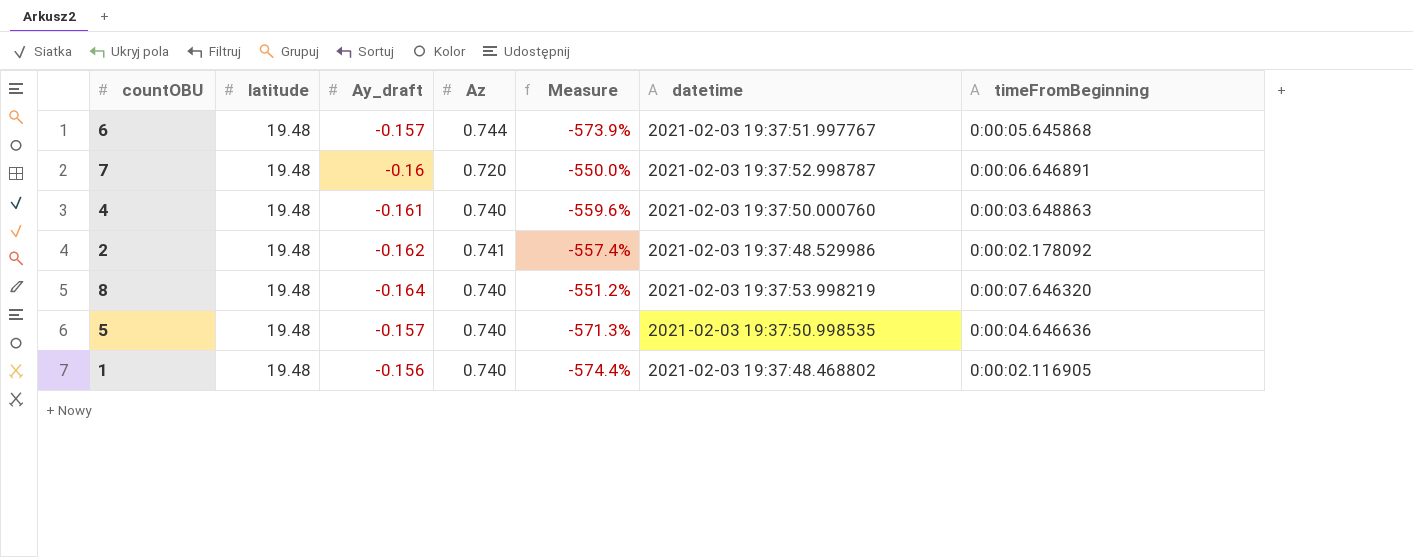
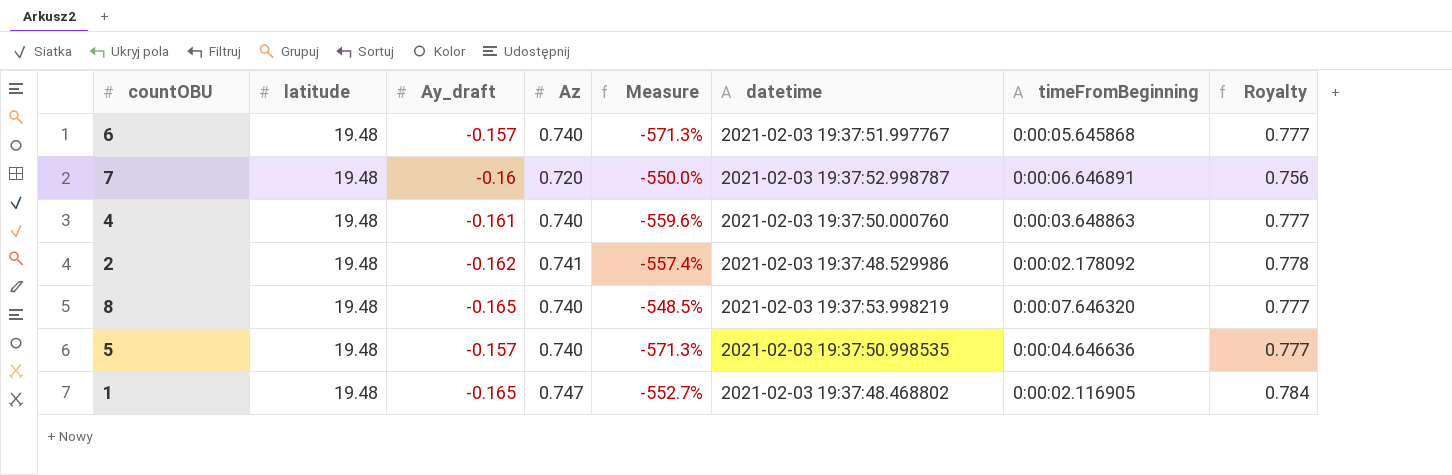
column Royalty | formula: none -> [Az] * 1.05
6 | Az: 0.744 -> 0.740
6 | Measure: -573.9% -> -571.3%
8 | Ay_draft: -0.164 -> -0.165
8 | Measure: -551.2% -> -548.5%
1 | Ay_draft: -0.156 -> -0.165
1 | Az: 0.740 -> 0.747
1 | Measure: -574.4% -> -552.7%

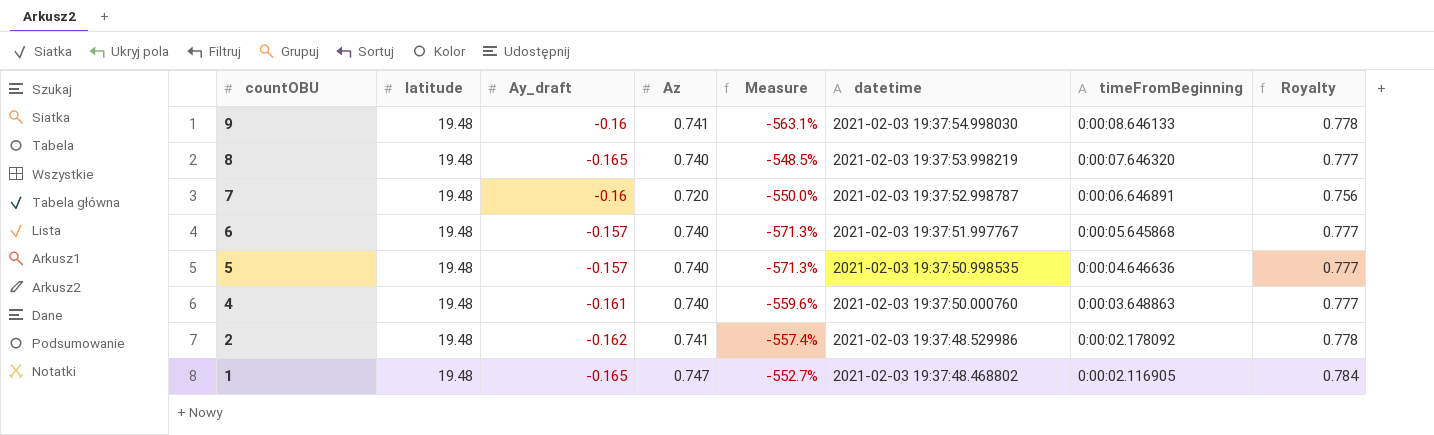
row order: none -> countOBU descending
row 9: none -> 19.48 | -0.16 | 0.741 | -563.1% | 2021-02-03 19:37:54.998030 | 0:00:08.646133 | 0.778

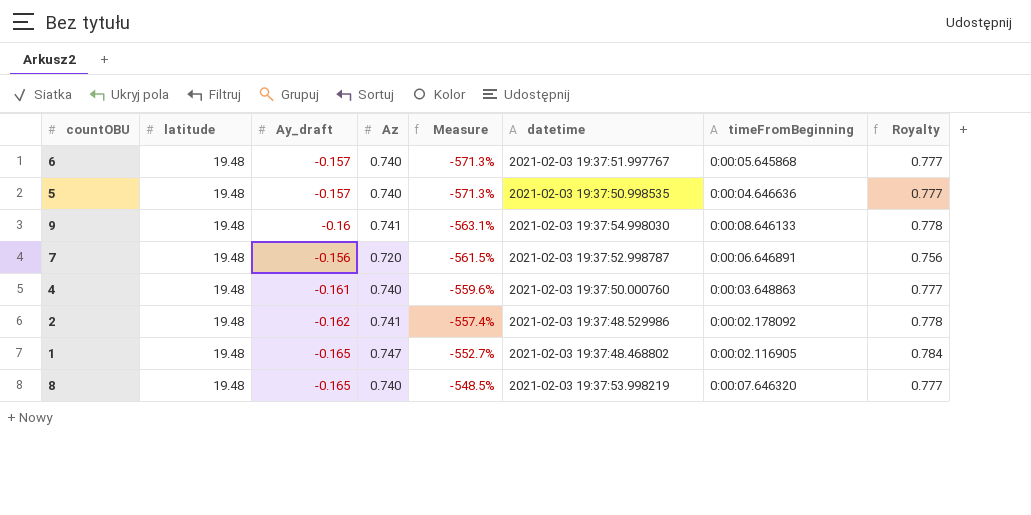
row order: countOBU descending -> Measure ascending
7 | Ay_draft: -0.16 -> -0.156
7 | Measure: -550.0% -> -561.5%

